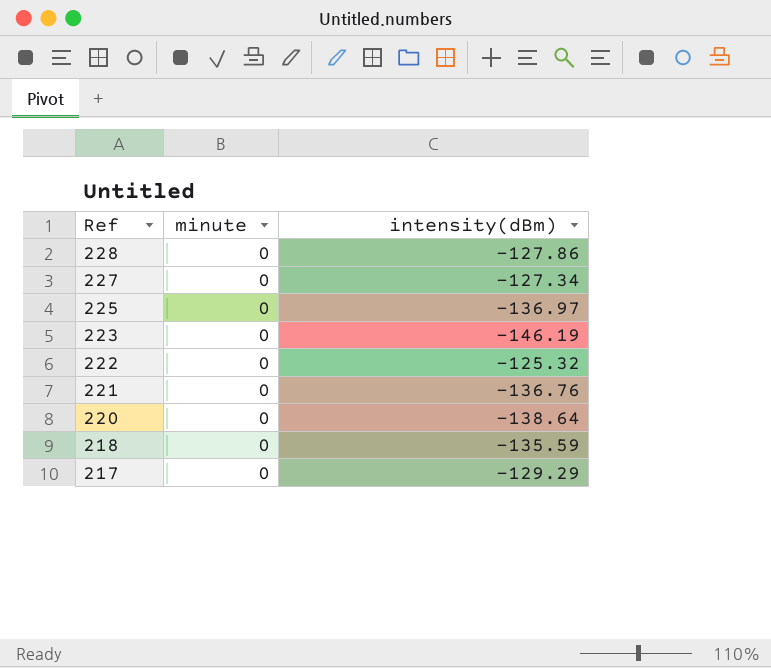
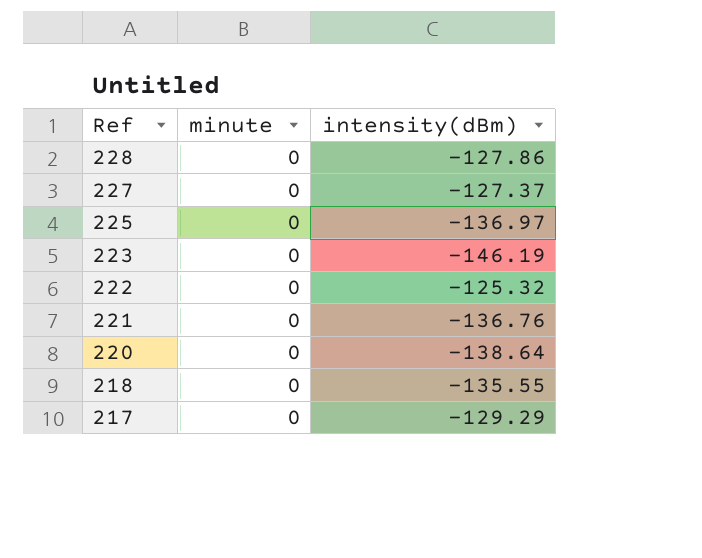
227 | intensity(dBm): -127.34 -> -127.37
218 | intensity(dBm): -135.59 -> -135.55

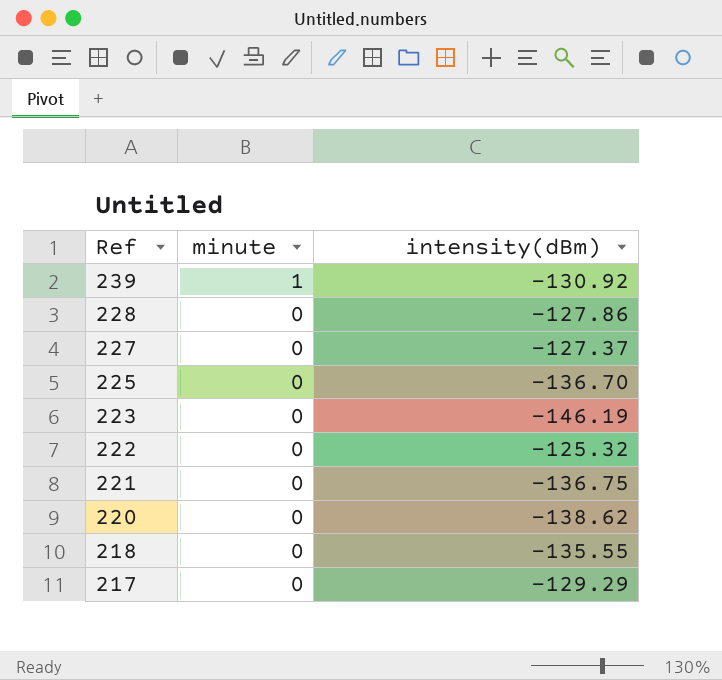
row 239: none -> 1 | -130.92
225 | intensity(dBm): -136.97 -> -136.70
221 | intensity(dBm): -136.76 -> -136.75
220 | intensity(dBm): -138.64 -> -138.62

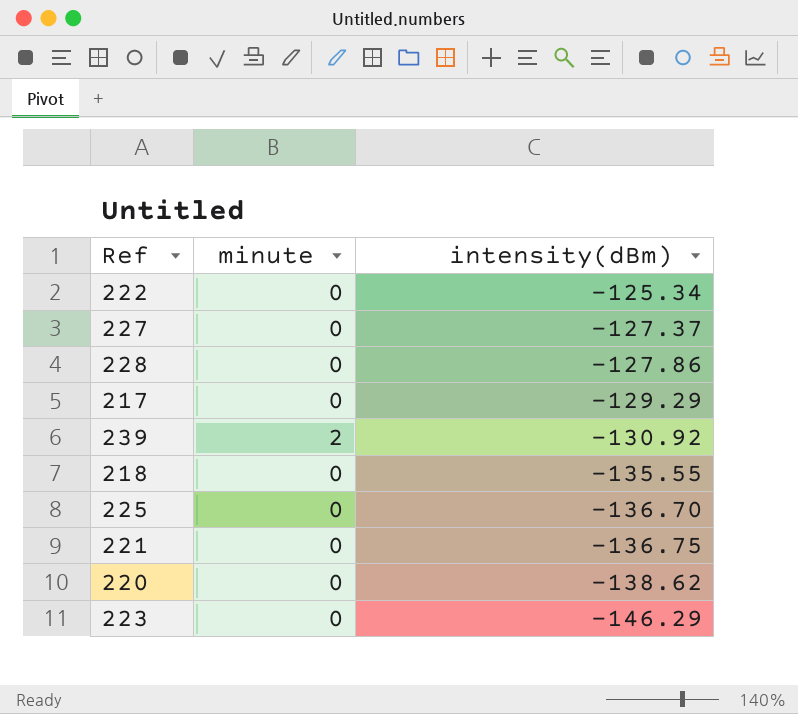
row order: Ref descending -> intensity(dBm) descending
222 | intensity(dBm): -125.32 -> -125.34
239 | minute: 1 -> 2
223 | intensity(dBm): -146.19 -> -146.29

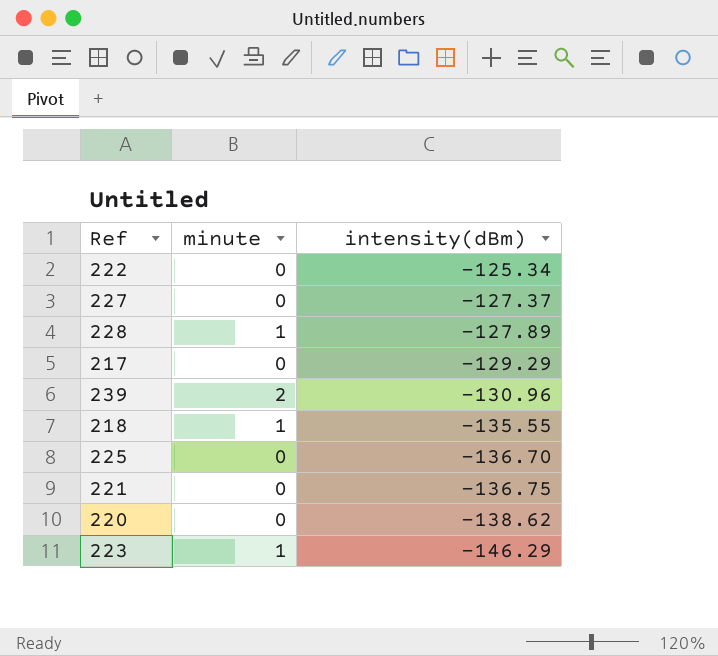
228 | minute: 0 -> 1
228 | intensity(dBm): -127.86 -> -127.89
239 | intensity(dBm): -130.92 -> -130.96
218 | minute: 0 -> 1
223 | minute: 0 -> 1

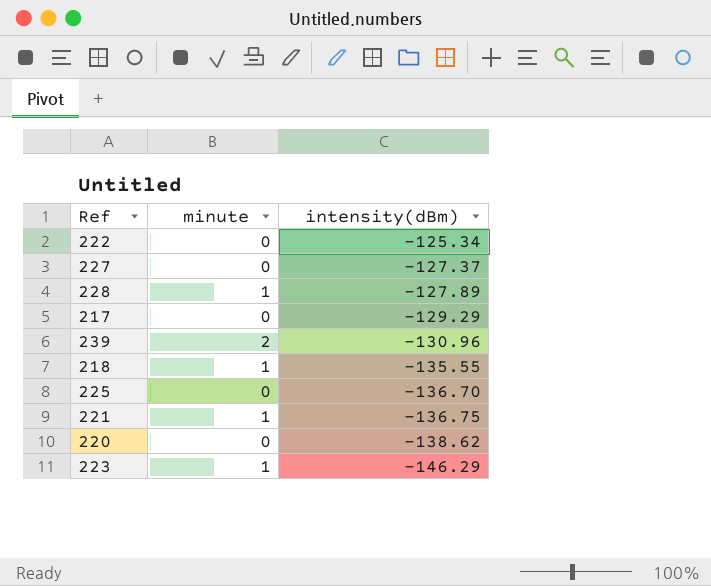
221 | minute: 0 -> 1

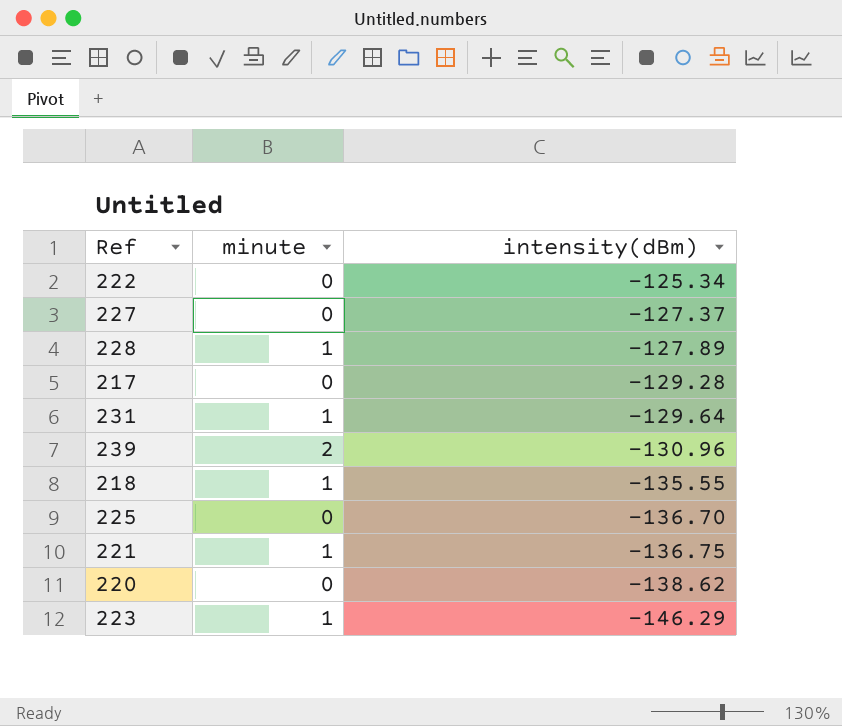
217 | intensity(dBm): -129.29 -> -129.28
row 231: none -> 1 | -129.64

